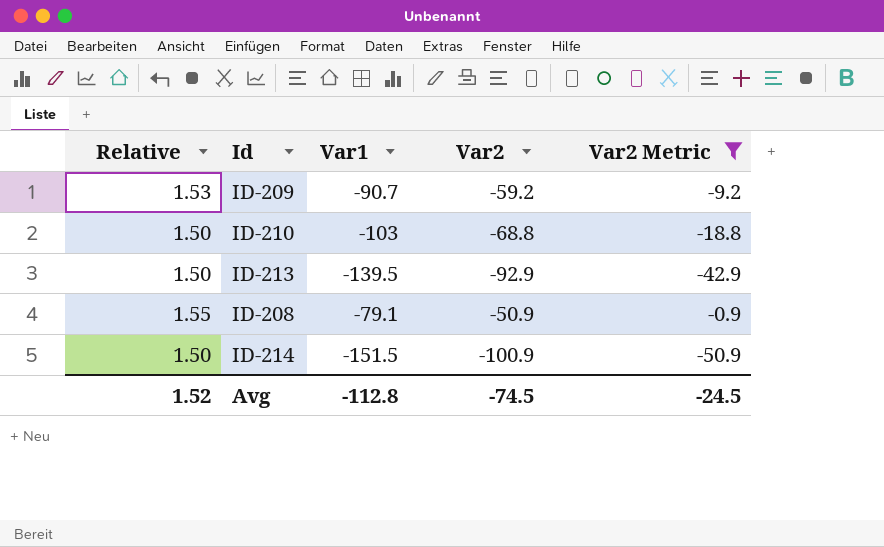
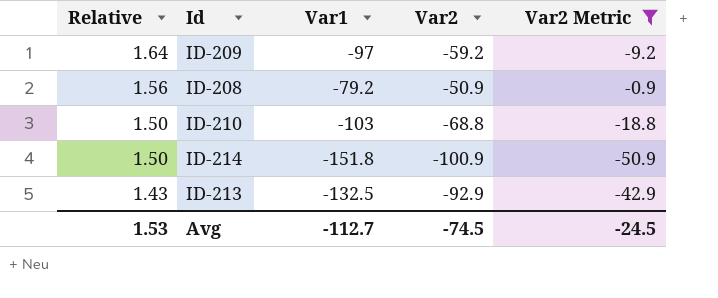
row order: none -> Relative descending
ID-209 | Relative: 1.53 -> 1.64
ID-209 | Var1: -90.7 -> -97
ID-208 | Relative: 1.55 -> 1.56
ID-208 | Var1: -79.1 -> -79.2
ID-214 | Var1: -151.5 -> -151.8
ID-213 | Relative: 1.50 -> 1.43
ID-213 | Var1: -139.5 -> -132.5
Avg | Relative: 1.52 -> 1.53
Avg | Var1: -112.8 -> -112.7

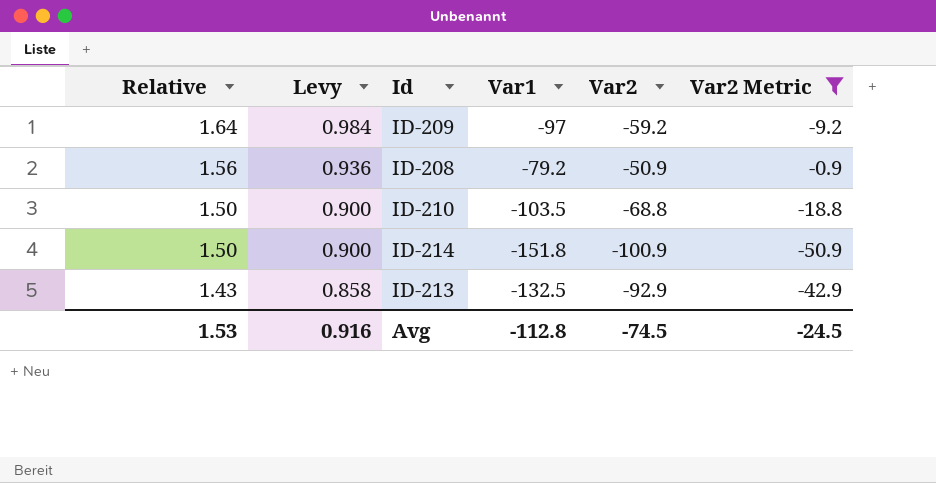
column Levy | formula: none -> [Relative] * 0.6
ID-210 | Var1: -103 -> -103.5
Avg | Var1: -112.7 -> -112.8

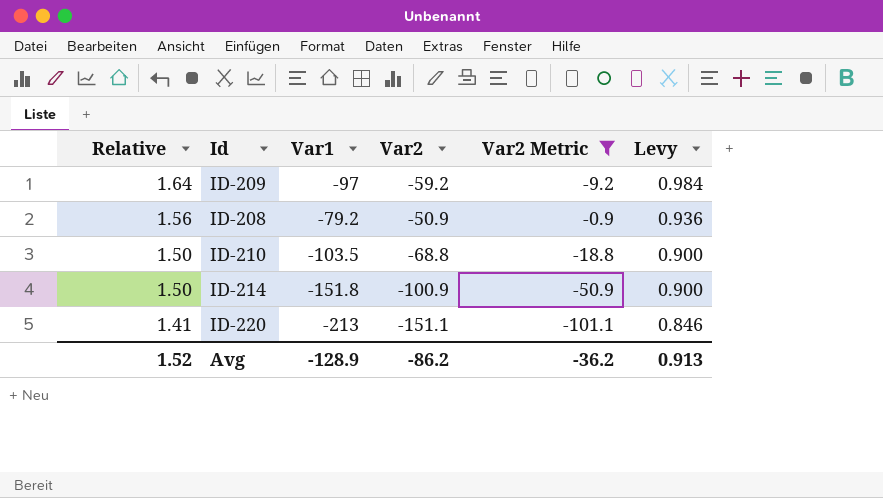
column Levy | position: 2 -> 6
row ID-213: 1.43 | 0.858 | -132.5 | -92.9 | -42.9 -> none
row ID-220: none -> 1.41 | -213 | -151.1 | -101.1 | 0.846
Avg | Relative: 1.53 -> 1.52
Avg | Var1: -112.8 -> -128.9
Avg | Var2: -74.5 -> -86.2
Avg | Var2 Metric: -24.5 -> -36.2
Avg | Levy: 0.916 -> 0.913

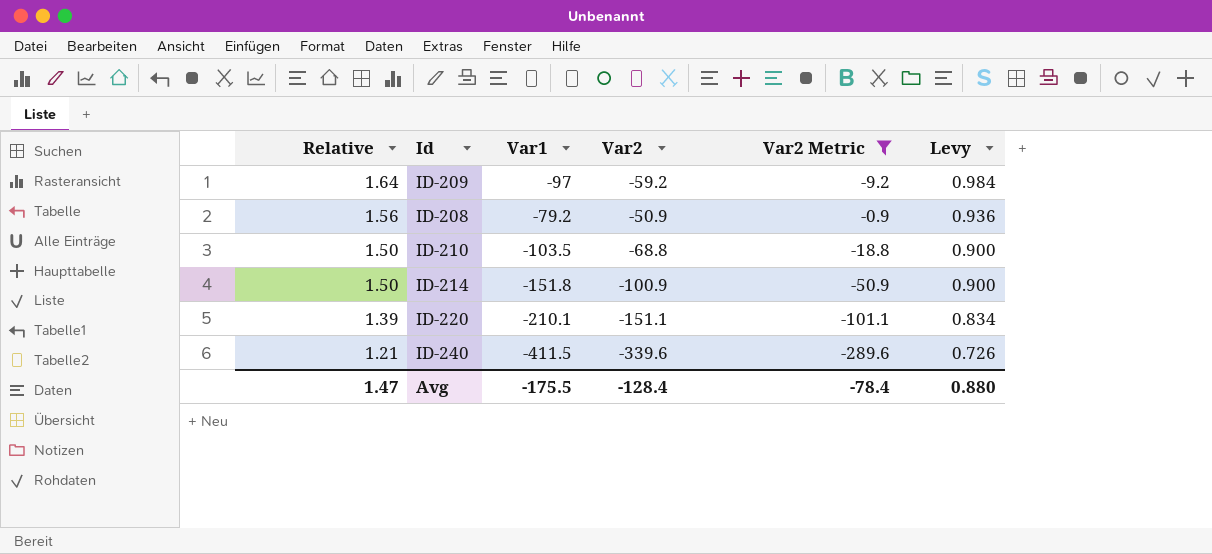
ID-220 | Relative: 1.41 -> 1.39
ID-220 | Var1: -213 -> -210.1
ID-220 | Levy: 0.846 -> 0.834
row ID-240: none -> 1.21 | -411.5 | -339.6 | -289.6 | 0.726
Avg | Relative: 1.52 -> 1.47
Avg | Var1: -128.9 -> -175.5
Avg | Var2: -86.2 -> -128.4
Avg | Var2 Metric: -36.2 -> -78.4
Avg | Levy: 0.913 -> 0.880

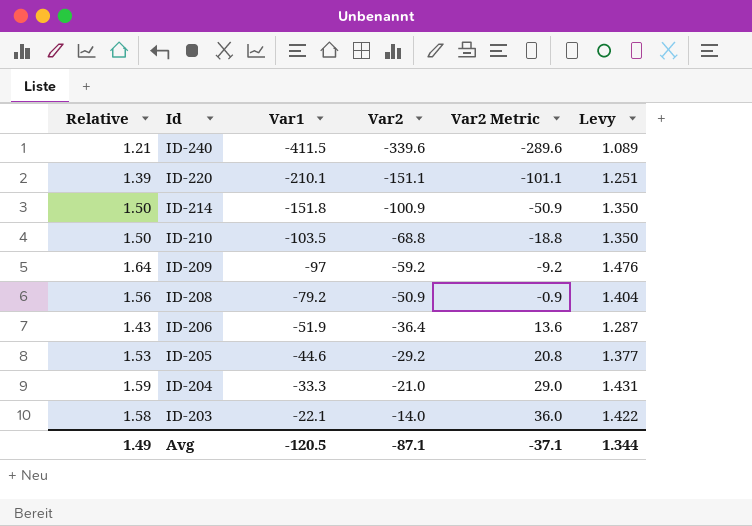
filter: Var2 Metric <= -0.9 -> none
row order: Relative descending -> Id descending
column Levy | formula: [Relative] * 0.6 -> [Relative] * 0.9
Avg | Relative: 1.47 -> 1.49
Avg | Var1: -175.5 -> -120.5
Avg | Var2: -128.4 -> -87.1
Avg | Var2 Metric: -78.4 -> -37.1
Avg | Levy: 0.880 -> 1.344

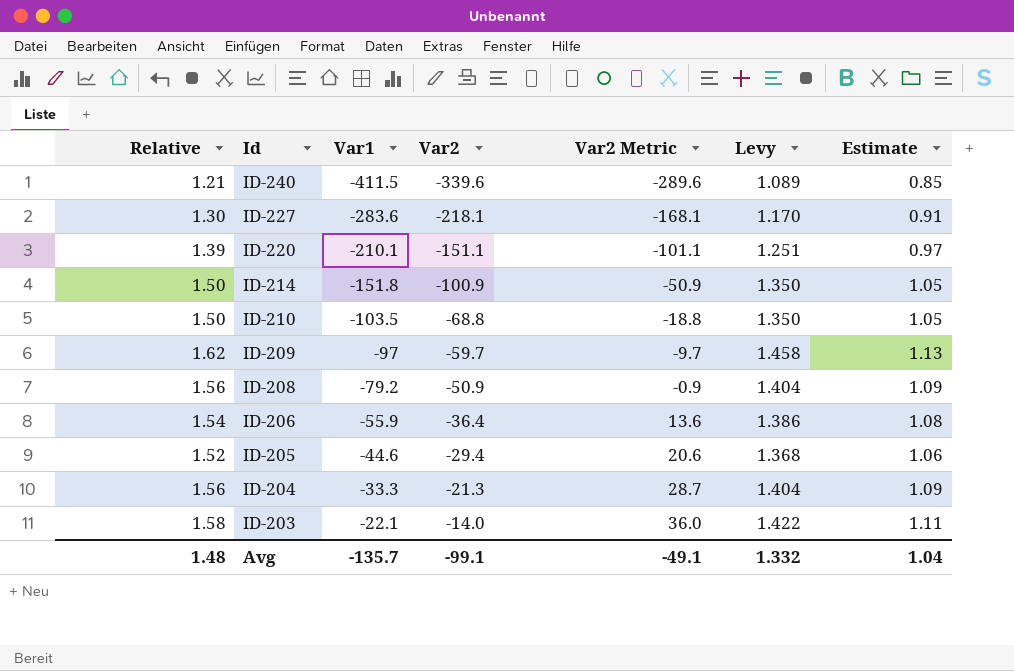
column Estimate | formula: none -> [Relative] * 0.7
row ID-227: none -> 1.30 | -283.6 | -218.1 | -168.1 | 1.170 | 0.91
ID-209 | Relative: 1.64 -> 1.62
ID-209 | Var2: -59.2 -> -59.7
ID-209 | Var2 Metric: -9.2 -> -9.7
ID-209 | Levy: 1.476 -> 1.458
ID-206 | Relative: 1.43 -> 1.54
ID-206 | Var1: -51.9 -> -55.9
ID-206 | Levy: 1.287 -> 1.386
ID-205 | Relative: 1.53 -> 1.52
ID-205 | Var2: -29.2 -> -29.4
ID-205 | Var2 Metric: 20.8 -> 20.6
ID-205 | Levy: 1.377 -> 1.368
ID-204 | Relative: 1.59 -> 1.56
ID-204 | Var2: -21.0 -> -21.3
ID-204 | Var2 Metric: 29.0 -> 28.7
ID-204 | Levy: 1.431 -> 1.404
Avg | Relative: 1.49 -> 1.48
Avg | Var1: -120.5 -> -135.7
Avg | Var2: -87.1 -> -99.1
Avg | Var2 Metric: -37.1 -> -49.1
Avg | Levy: 1.344 -> 1.332

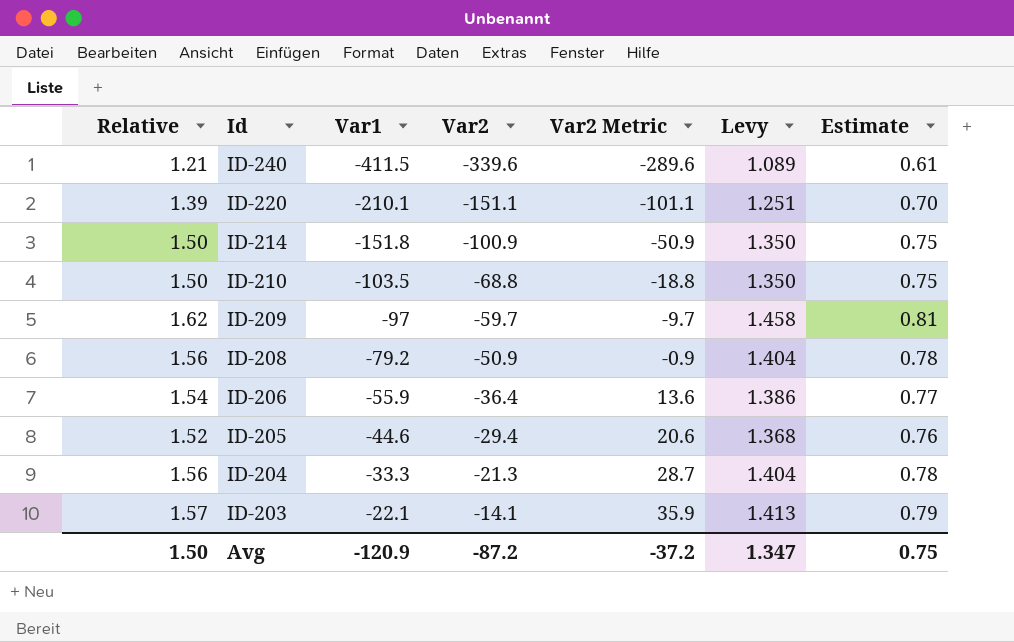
column Estimate | formula: [Relative] * 0.7 -> [Relative] * 0.5
row ID-227: 1.30 | -283.6 | -218.1 | -168.1 | 1.170 | 0.91 -> none
ID-203 | Relative: 1.58 -> 1.57
ID-203 | Var2: -14.0 -> -14.1
ID-203 | Var2 Metric: 36.0 -> 35.9
ID-203 | Levy: 1.422 -> 1.413
Avg | Relative: 1.48 -> 1.50
Avg | Var1: -135.7 -> -120.9
Avg | Var2: -99.1 -> -87.2
Avg | Var2 Metric: -49.1 -> -37.2
Avg | Levy: 1.332 -> 1.347
Avg | Estimate: 1.04 -> 0.75

